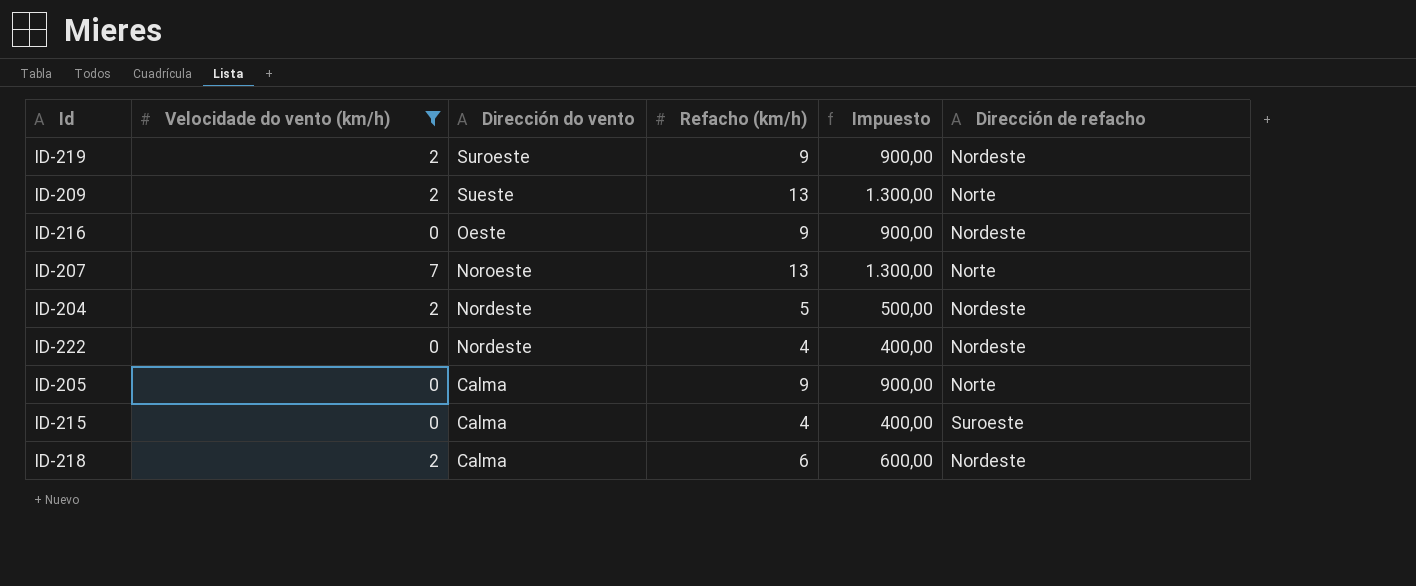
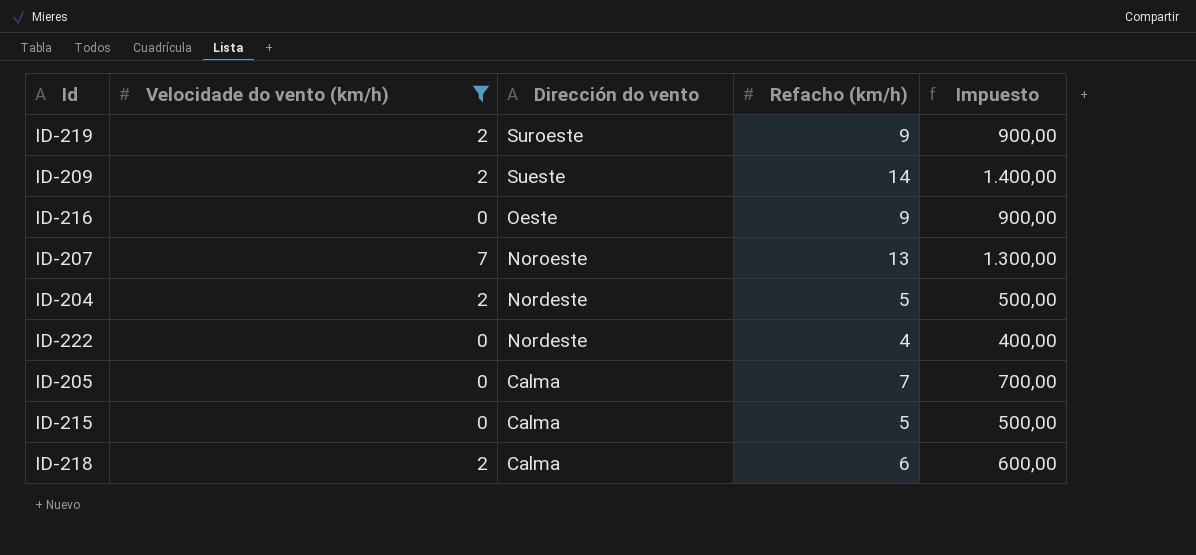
column Dirección de refacho | position: 6 -> none
ID-209 | Refacho (km/h): 13 -> 14
ID-209 | Impuesto: 1.300,00 -> 1.400,00
ID-205 | Refacho (km/h): 9 -> 7
ID-205 | Impuesto: 900,00 -> 700,00
ID-215 | Refacho (km/h): 4 -> 5
ID-215 | Impuesto: 400,00 -> 500,00

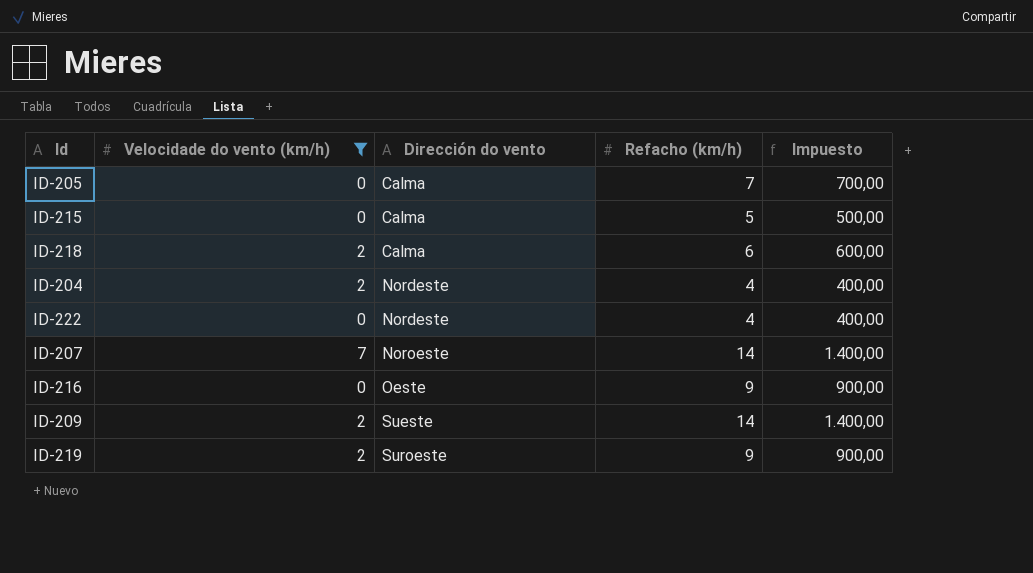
row order: Dirección do vento descending -> Dirección do vento ascending
ID-204 | Refacho (km/h): 5 -> 4
ID-204 | Impuesto: 500,00 -> 400,00
ID-207 | Refacho (km/h): 13 -> 14
ID-207 | Impuesto: 1.300,00 -> 1.400,00

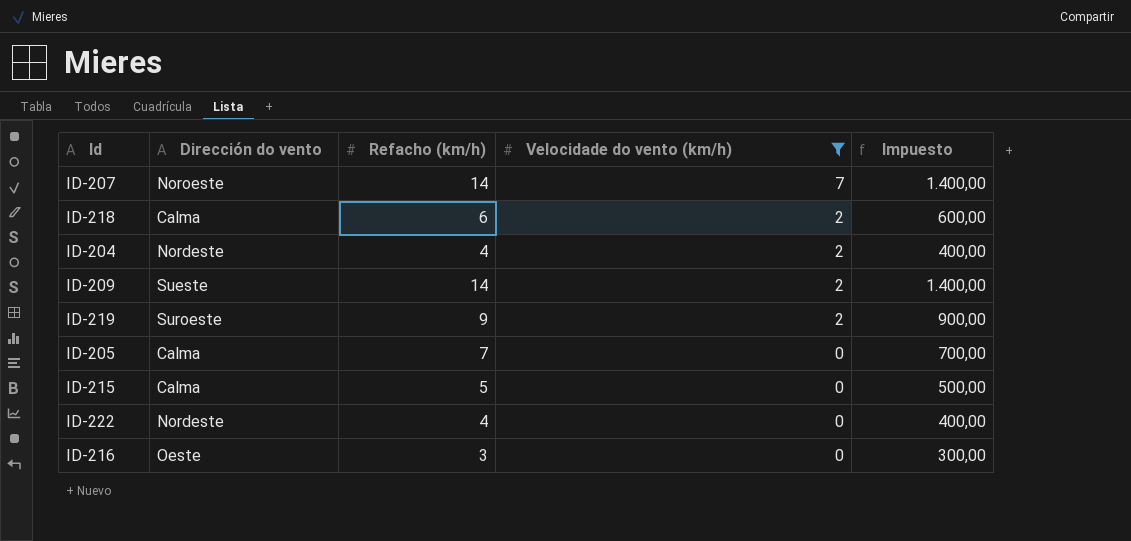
row order: Dirección do vento ascending -> Velocidade do vento (km/h) descending
column Velocidade do vento (km/h) | position: 2 -> 4
ID-216 | Refacho (km/h): 9 -> 3
ID-216 | Impuesto: 900,00 -> 300,00

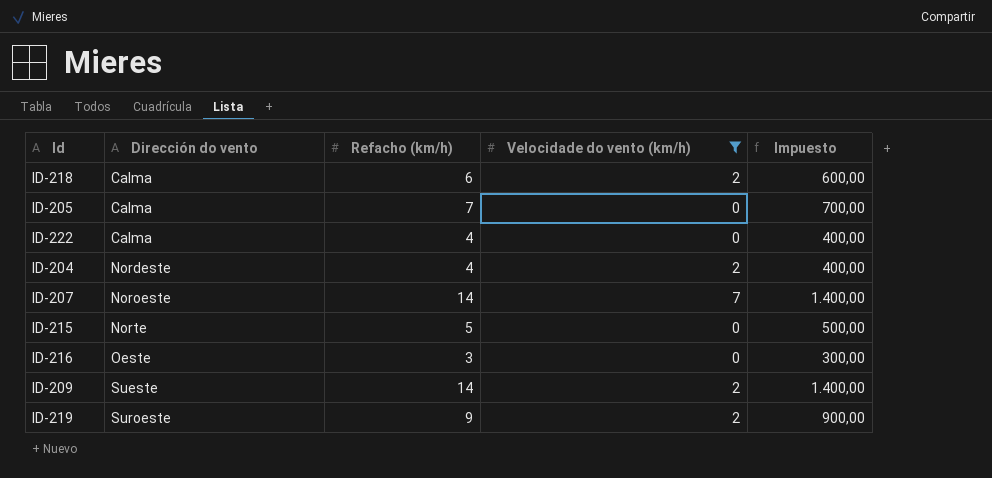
row order: Velocidade do vento (km/h) descending -> Dirección do vento ascending
ID-222 | Dirección do vento: Nordeste -> Calma
ID-215 | Dirección do vento: Calma -> Norte

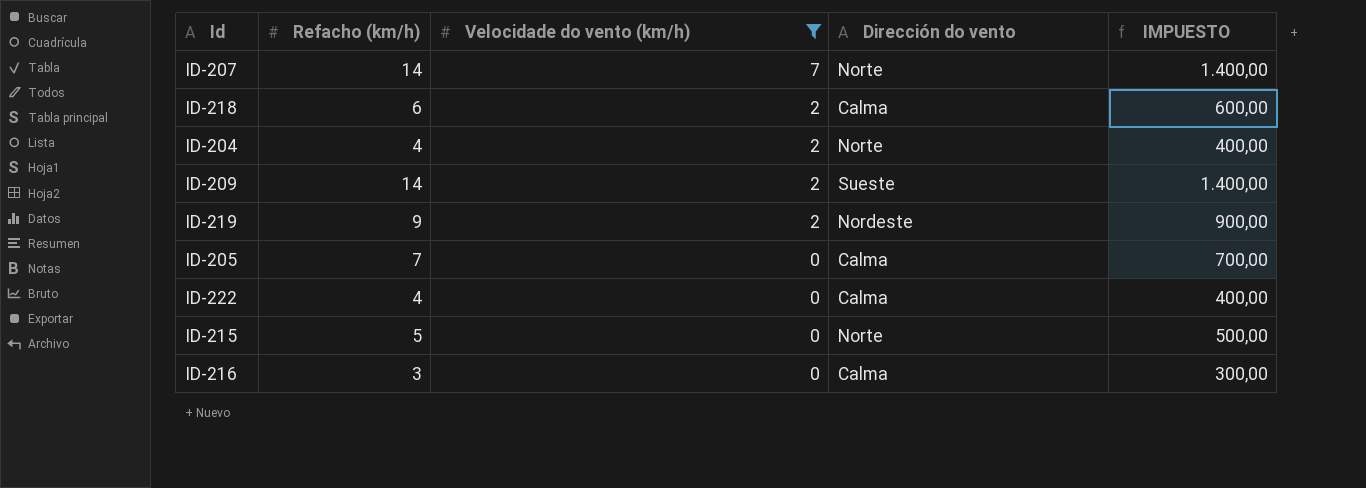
row order: Dirección do vento ascending -> Velocidade do vento (km/h) descending
column Dirección do vento | position: 2 -> 4
column name: Impuesto -> IMPUESTO
ID-207 | Dirección do vento: Noroeste -> Norte
ID-204 | Dirección do vento: Nordeste -> Norte
ID-219 | Dirección do vento: Suroeste -> Nordeste
ID-216 | Dirección do vento: Oeste -> Calma

